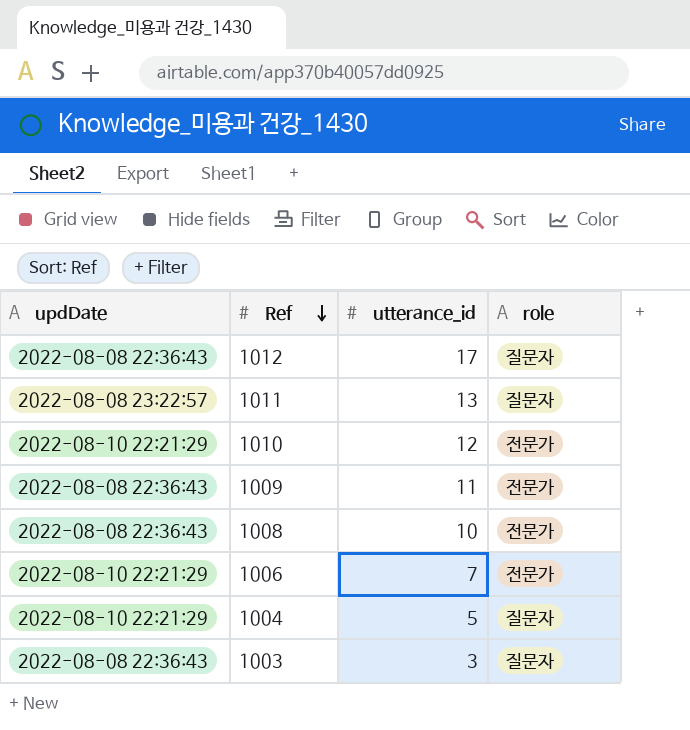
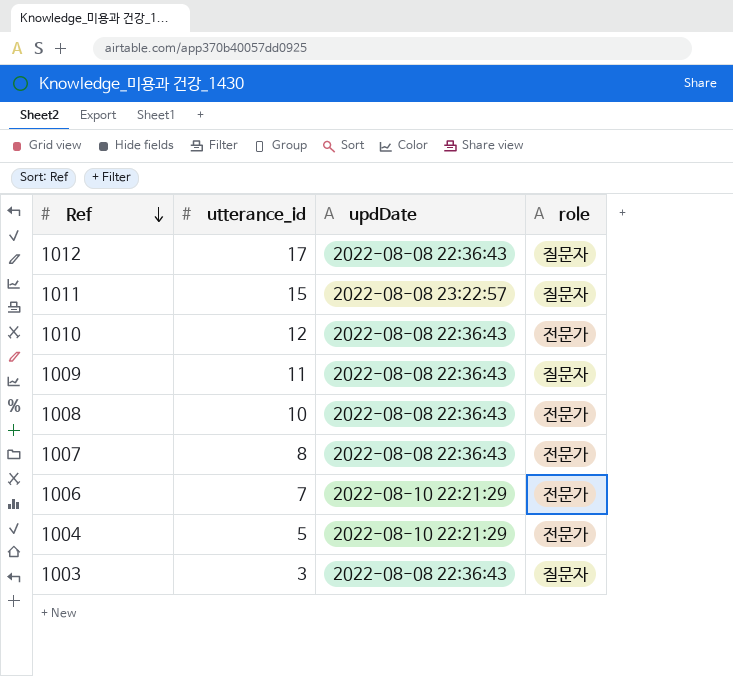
column updDate | position: 1 -> 3
1011 | utterance_id: 13 -> 15
1010 | updDate: 2022-08-10 22:21:29 -> 2022-08-08 22:36:43
1009 | role: 전문가 -> 질문자
row 1007: none -> 8 | 2022-08-08 22:36:43 | 전문가
1004 | role: 질문자 -> 전문가

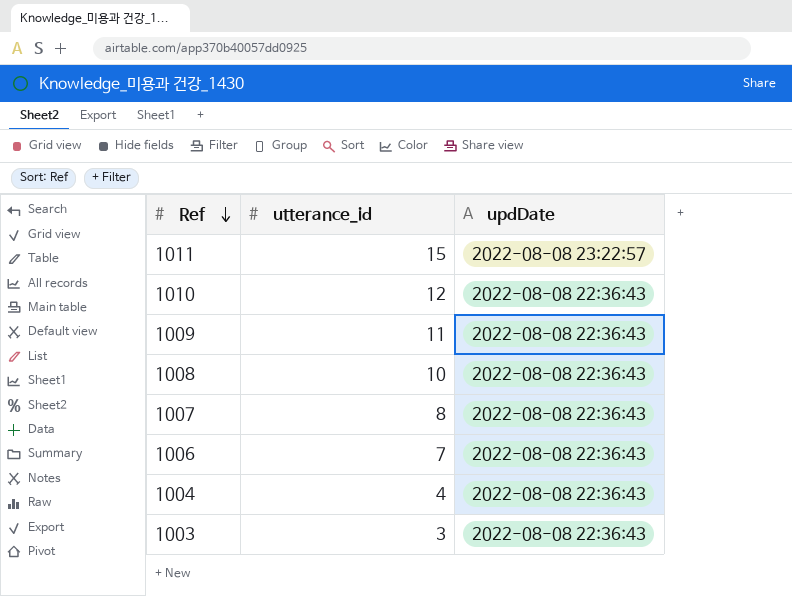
column role | position: 4 -> none
row 1012: 17 | 2022-08-08 22:36:43 | 질문자 -> none
1006 | updDate: 2022-08-10 22:21:29 -> 2022-08-08 22:36:43
1004 | utterance_id: 5 -> 4
1004 | updDate: 2022-08-10 22:21:29 -> 2022-08-08 22:36:43

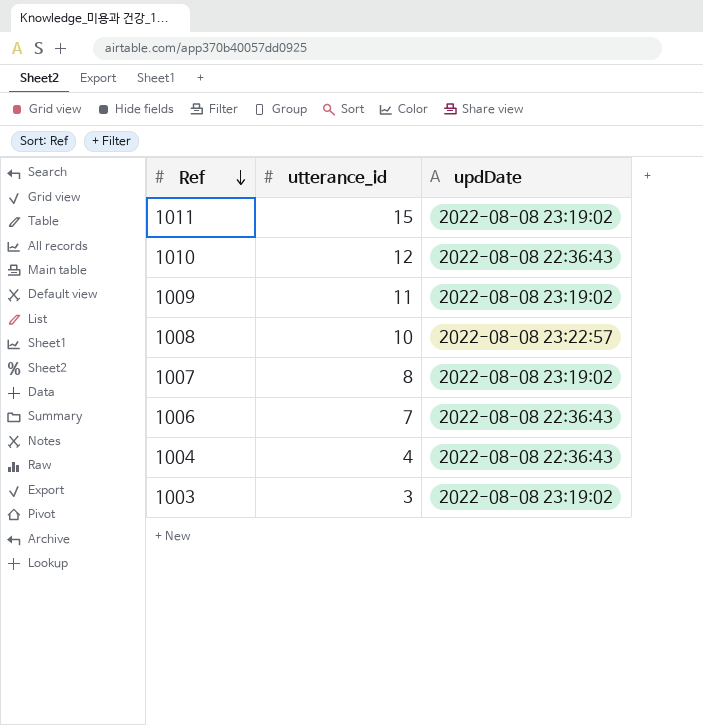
1011 | updDate: 2022-08-08 23:22:57 -> 2022-08-08 23:19:02
1009 | updDate: 2022-08-08 22:36:43 -> 2022-08-08 23:19:02
1008 | updDate: 2022-08-08 22:36:43 -> 2022-08-08 23:22:57
1007 | updDate: 2022-08-08 22:36:43 -> 2022-08-08 23:19:02
1003 | updDate: 2022-08-08 22:36:43 -> 2022-08-08 23:19:02

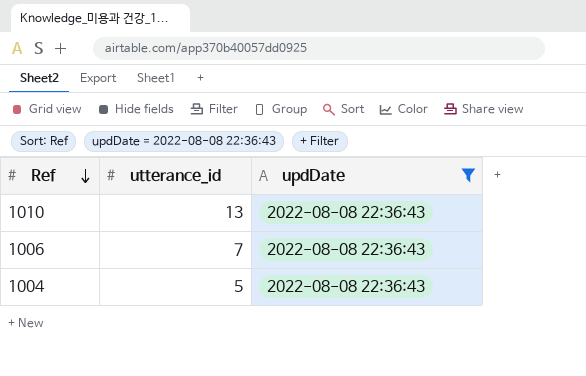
filter: none -> updDate = 2022-08-08 22:36:43
1010 | utterance_id: 12 -> 13
1004 | utterance_id: 4 -> 5

